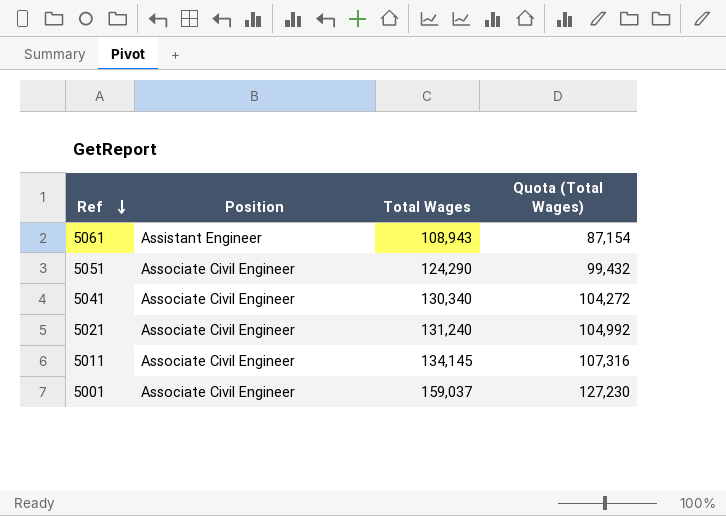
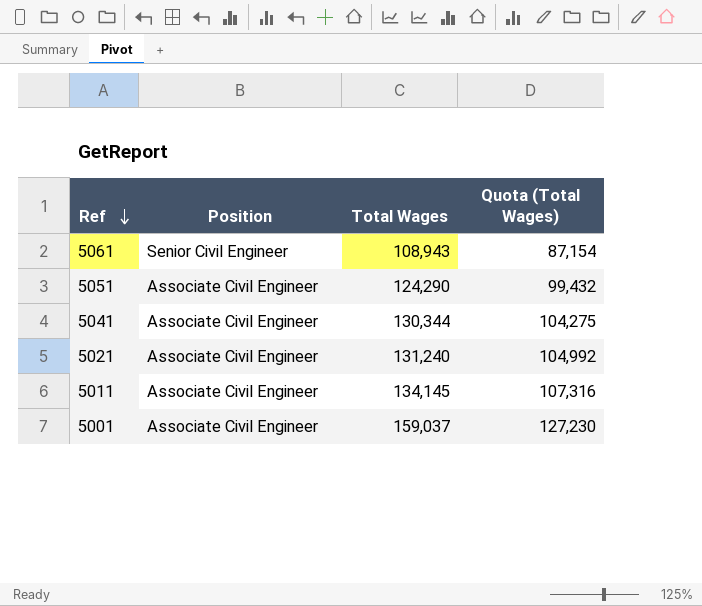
5061 | Position: Assistant Engineer -> Senior Civil Engineer
5041 | Total Wages: 130,340 -> 130,344
5041 | Quota (Total Wages): 104,272 -> 104,275

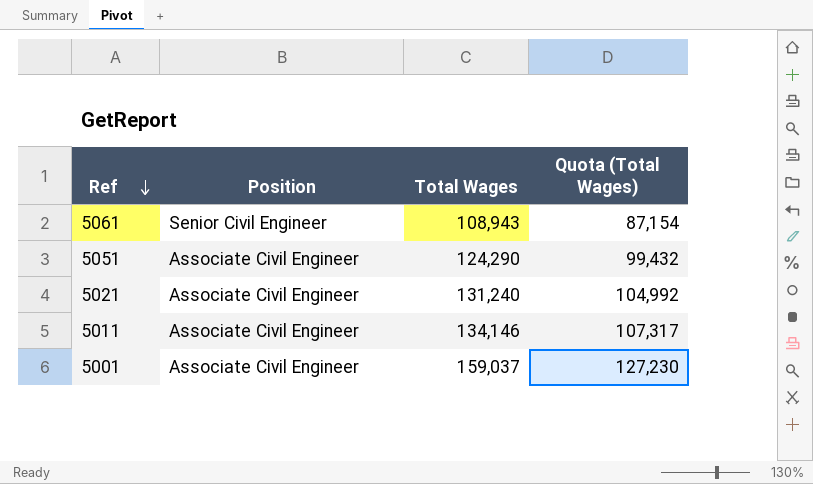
row 5041: Associate Civil Engineer | 130,344 | 104,275 -> none
5011 | Total Wages: 134,145 -> 134,146
5011 | Quota (Total Wages): 107,316 -> 107,317

